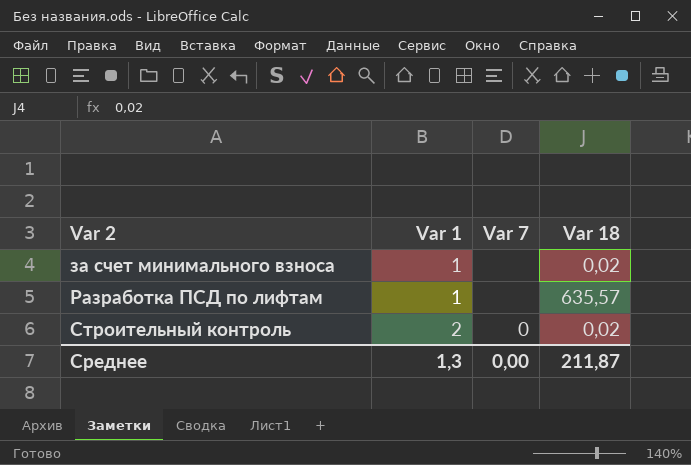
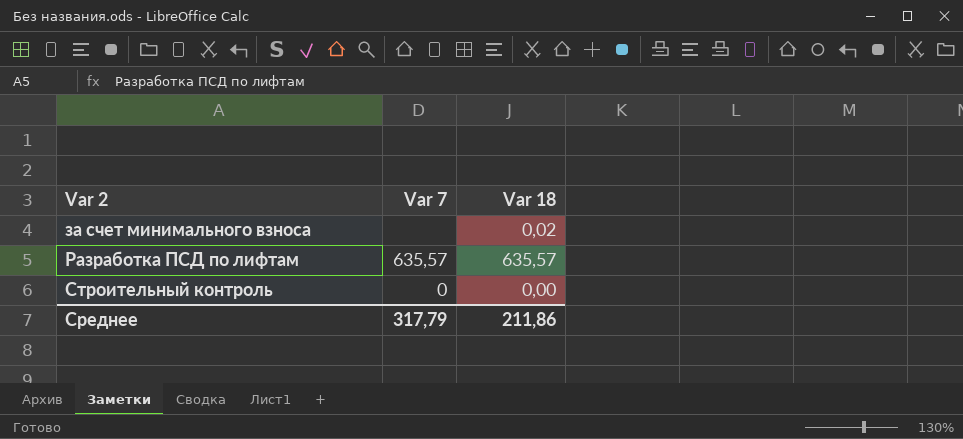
column Var 1 | position: 2 -> none
Разработка ПСД по лифтам | Var 7: none -> 635,57
Строительный контроль | Var 18: 0,02 -> 0,00
Среднее | Var 7: 0,00 -> 317,79
Среднее | Var 18: 211,87 -> 211,86

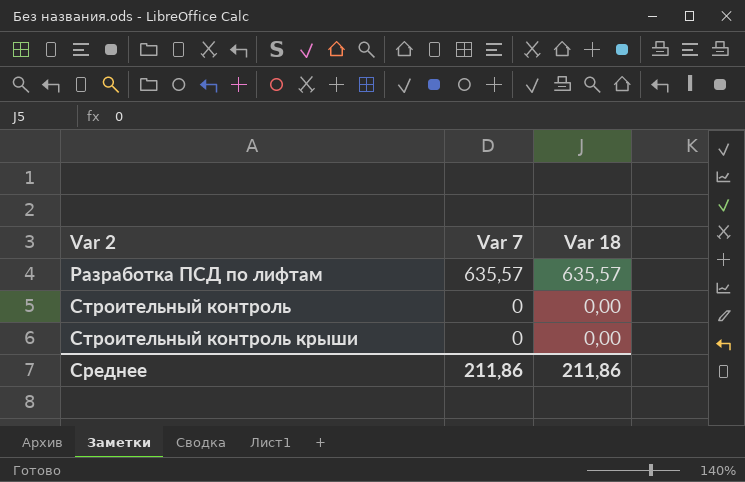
row за счет минимального взноса: none | 0,02 -> none
row Строительный контроль крыши: none -> 0 | 0,00
Среднее | Var 7: 317,79 -> 211,86

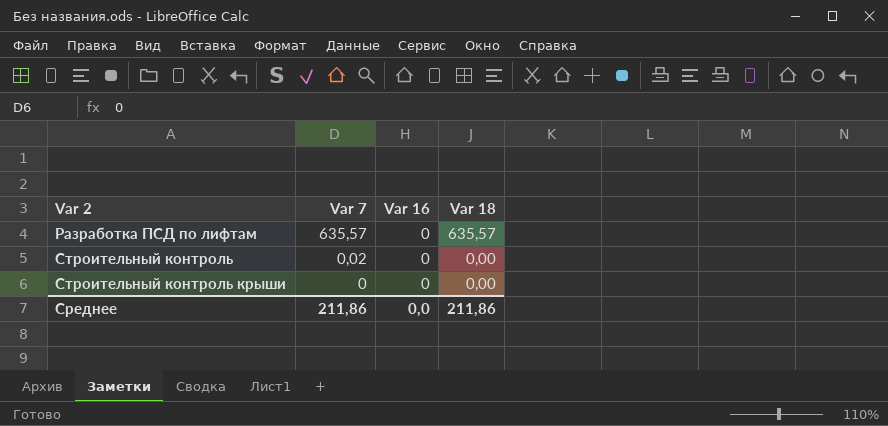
column Var 16 | position: none -> 3
Строительный контроль | Var 7: 0 -> 0,02

